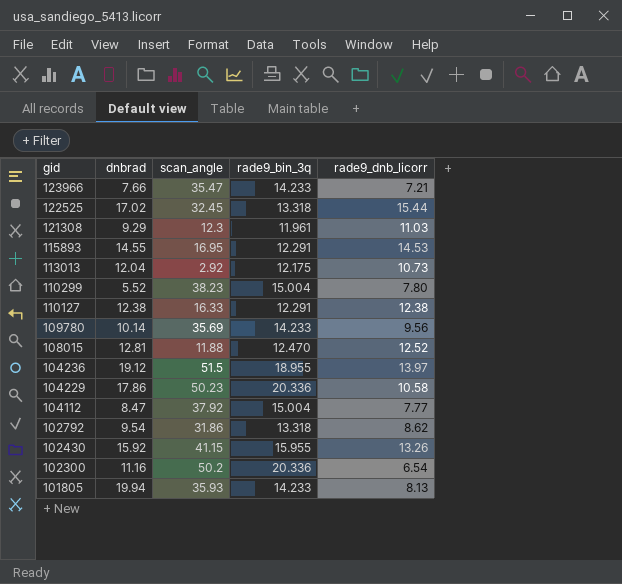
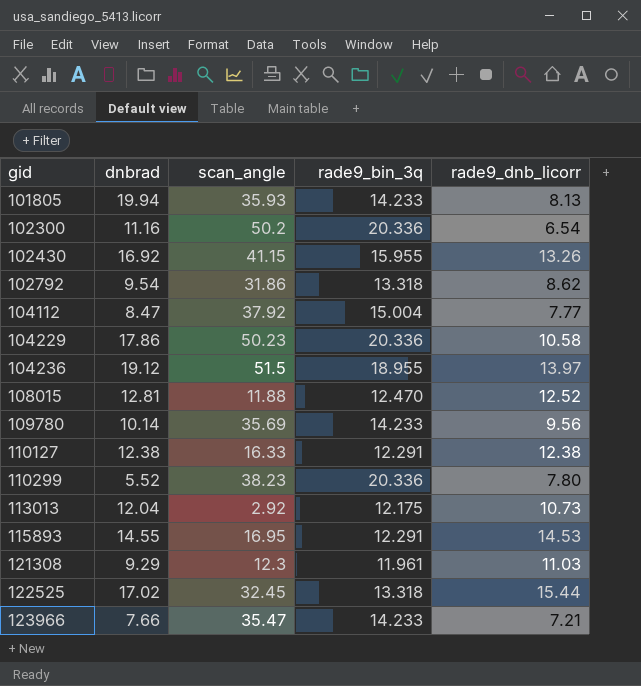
row order: gid descending -> gid ascending
102430 | dnbrad: 15.92 -> 16.92
110299 | rade9_bin_3q: 15.004 -> 20.336

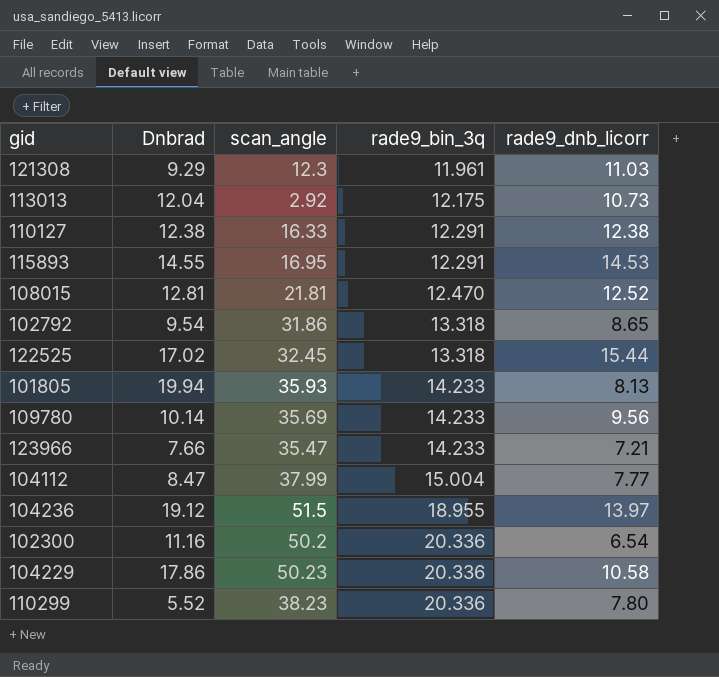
row order: gid ascending -> rade9_bin_3q ascending
column name: dnbrad -> Dnbrad
row 102430: 16.92 | 41.15 | 15.955 | 13.26 -> none
108015 | scan_angle: 11.88 -> 21.81
102792 | rade9_dnb_licorr: 8.62 -> 8.65
104112 | scan_angle: 37.92 -> 37.99

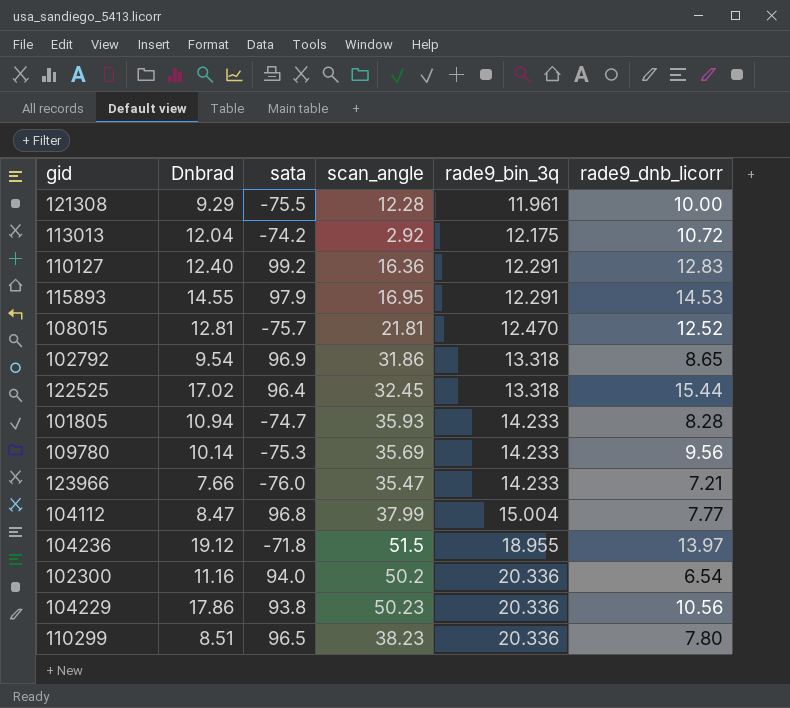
column sata | position: none -> 3
121308 | scan_angle: 12.3 -> 12.28
121308 | rade9_dnb_licorr: 11.03 -> 10.00
113013 | rade9_dnb_licorr: 10.73 -> 10.72
110127 | Dnbrad: 12.38 -> 12.40
110127 | scan_angle: 16.33 -> 16.36
110127 | rade9_dnb_licorr: 12.38 -> 12.83
101805 | Dnbrad: 19.94 -> 10.94
101805 | rade9_dnb_licorr: 8.13 -> 8.28
104229 | rade9_dnb_licorr: 10.58 -> 10.56
110299 | Dnbrad: 5.52 -> 8.51

